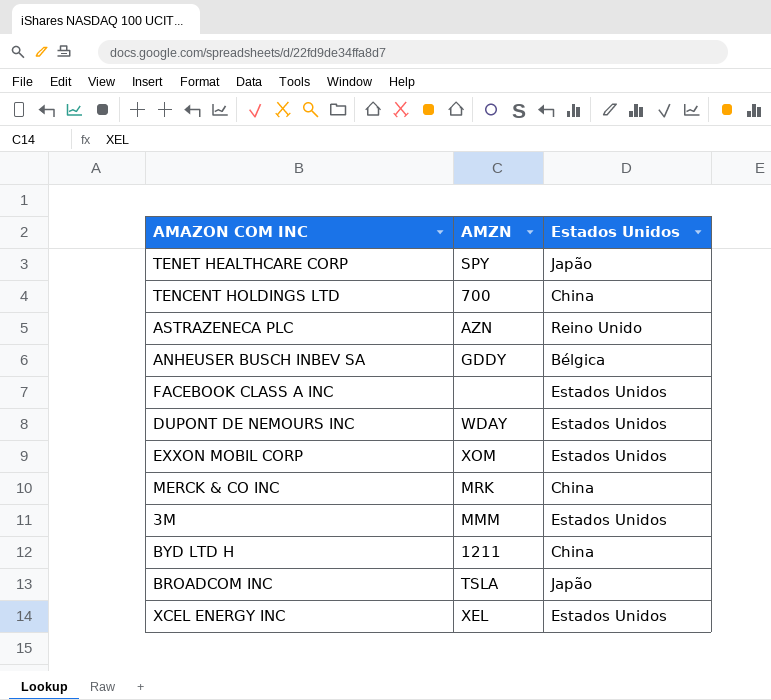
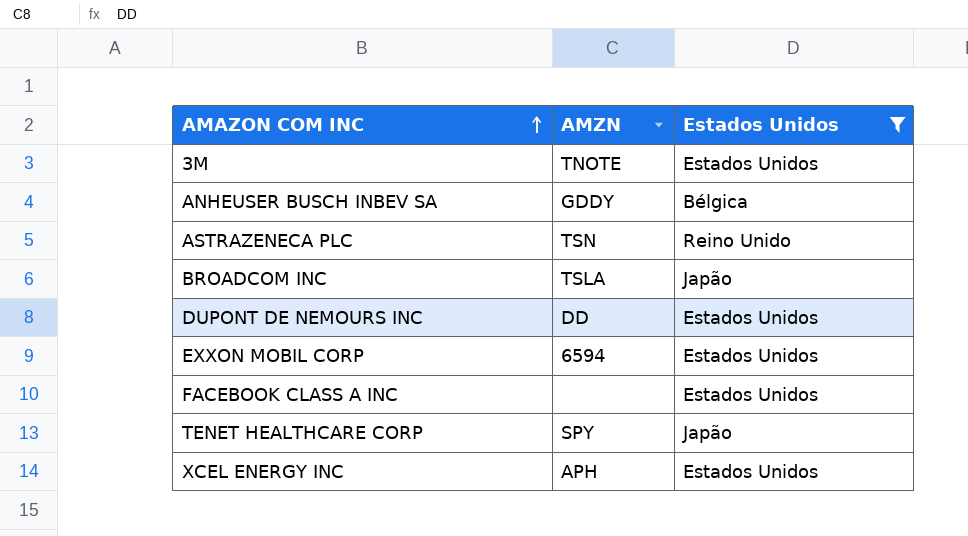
filter: none -> Estados Unidos != China
row order: none -> AMAZON COM INC ascending
3M | AMZN: MMM -> TNOTE
ASTRAZENECA PLC | AMZN: AZN -> TSN
DUPONT DE NEMOURS INC | AMZN: WDAY -> DD
EXXON MOBIL CORP | AMZN: XOM -> 6594
XCEL ENERGY INC | AMZN: XEL -> APH

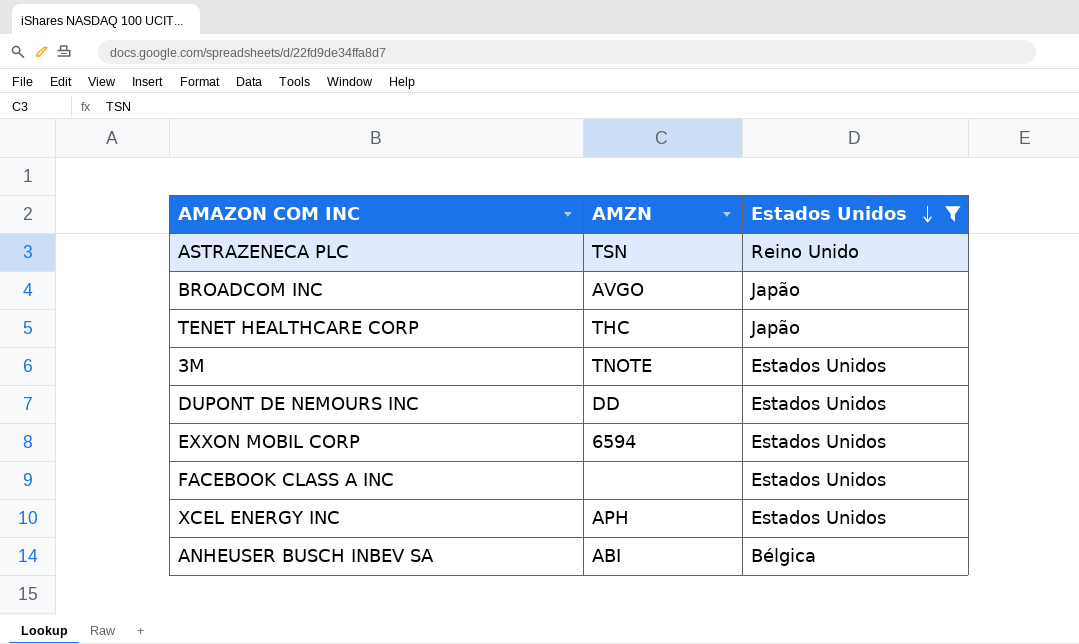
row order: AMAZON COM INC ascending -> Estados Unidos descending
BROADCOM INC | AMZN: TSLA -> AVGO
TENET HEALTHCARE CORP | AMZN: SPY -> THC
ANHEUSER BUSCH INBEV SA | AMZN: GDDY -> ABI

